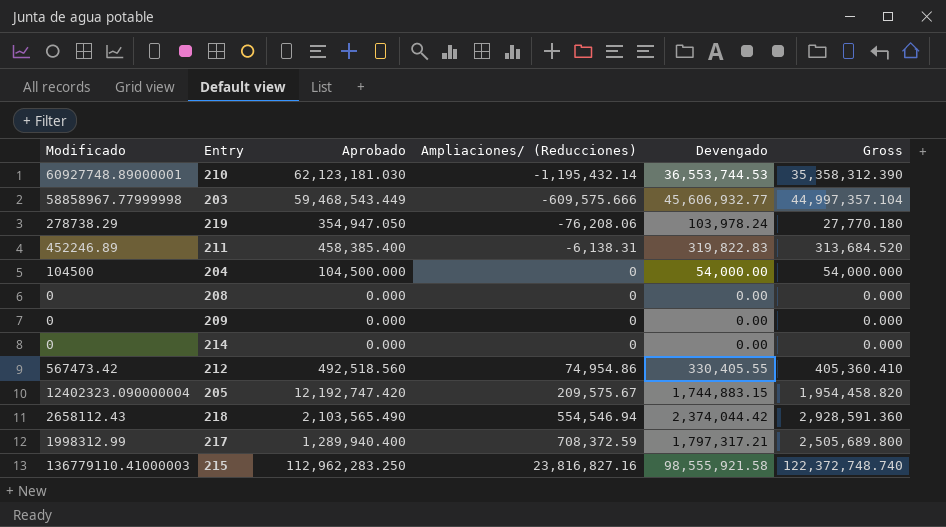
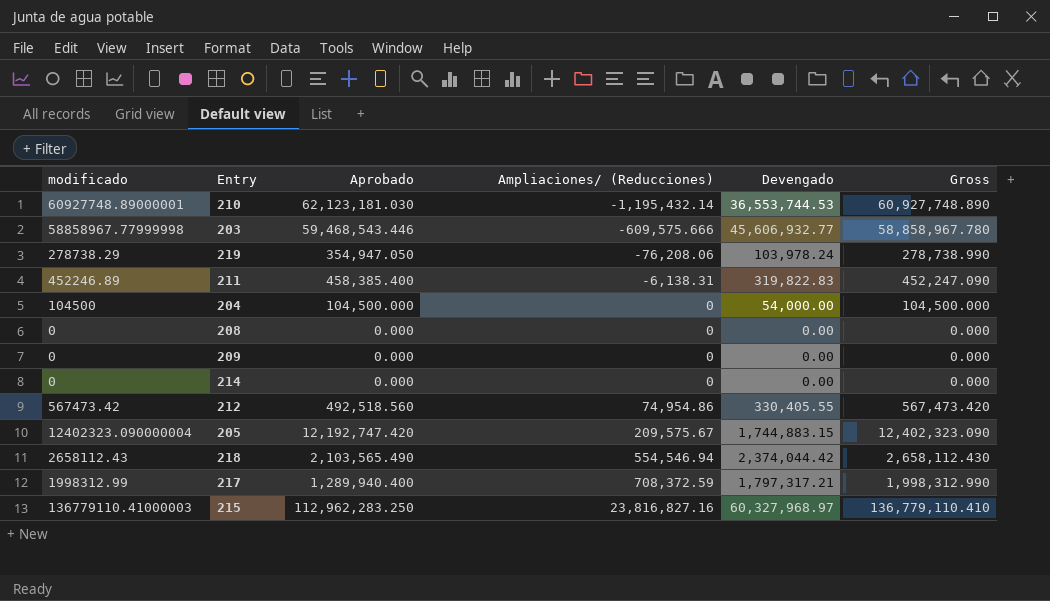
column name: Modificado -> modificado
column Gross | formula: [Ampliaciones/ (Reducciones)] + [Devengado] -> [Aprobado] + [Ampliaciones/ (Reducciones)]
203 | Aprobado: 59,468,543.449 -> 59,468,543.446
215 | Devengado: 98,555,921.58 -> 60,327,968.97

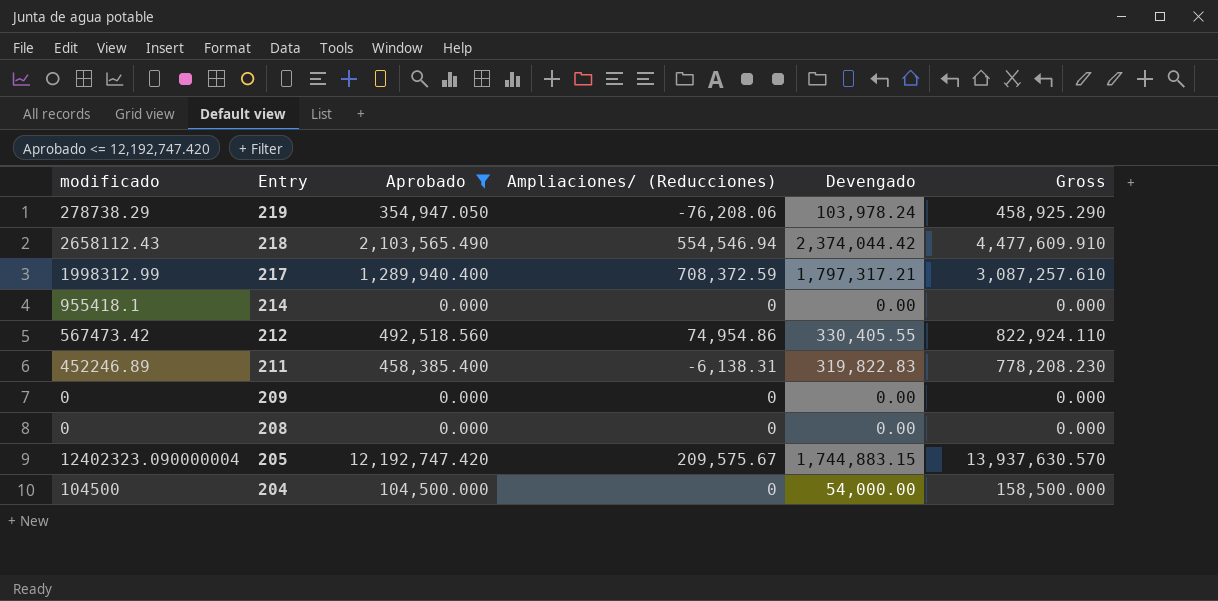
filter: none -> Aprobado <= 12,192,747.420
row order: Ampliaciones/ (Reducciones) ascending -> Entry descending
column Gross | formula: [Aprobado] + [Ampliaciones/ (Reducciones)] -> [Aprobado] + [Devengado]
214 | modificado: 0 -> 955418.1

